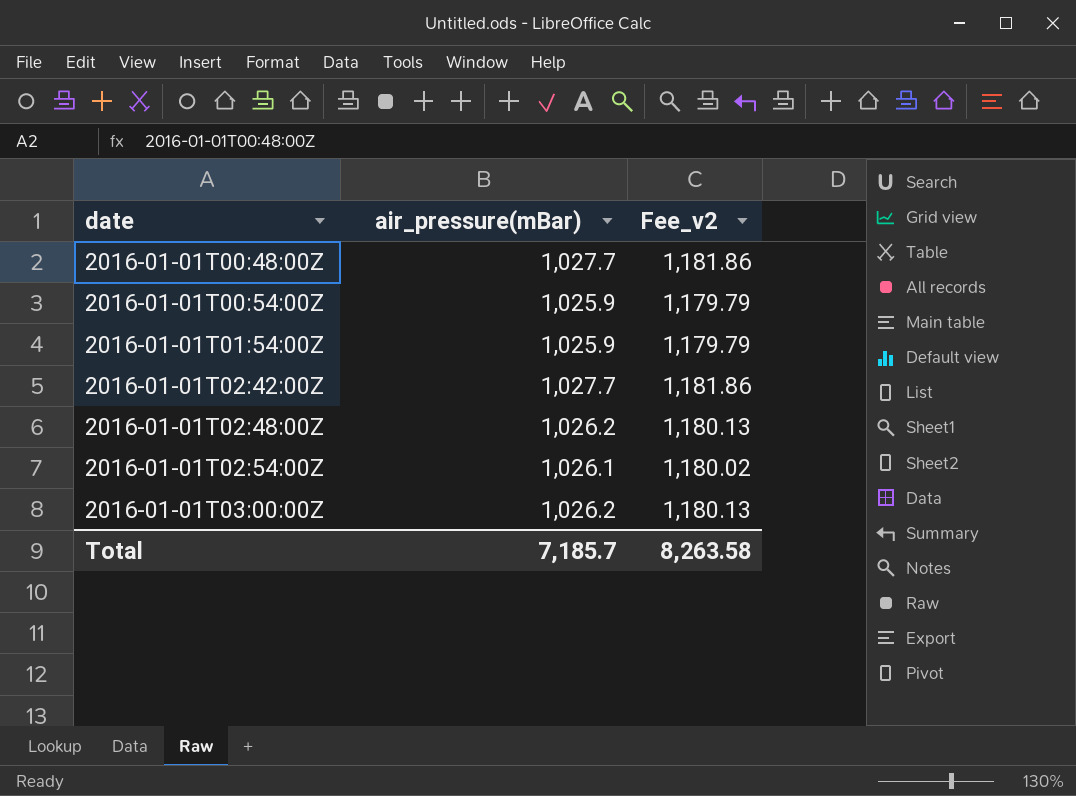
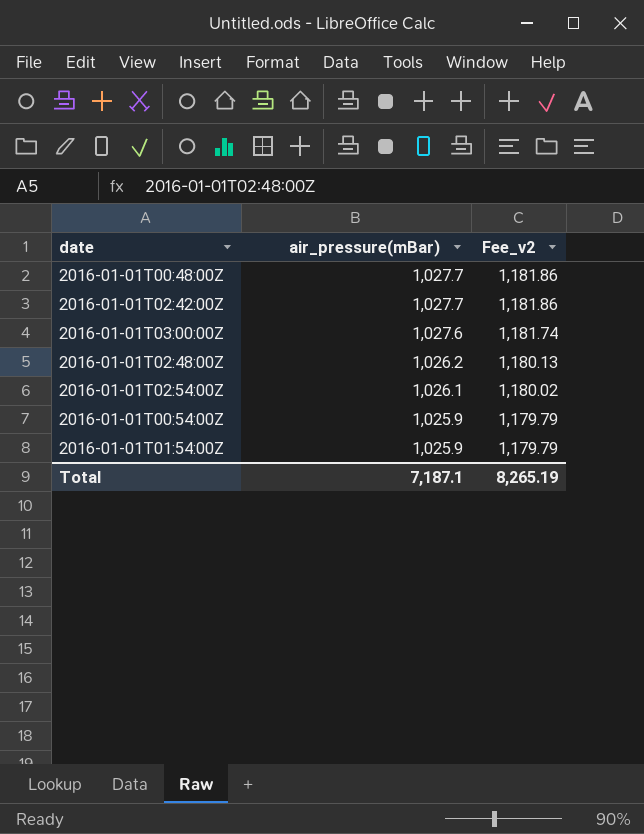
row order: date ascending -> air_pressure(mBar) descending
2016-01-01T03:00:00Z | air_pressure(mBar): 1,026.2 -> 1,027.6
2016-01-01T03:00:00Z | Fee_v2: 1,180.13 -> 1,181.74
Total | air_pressure(mBar): 7,185.7 -> 7,187.1
Total | Fee_v2: 8,263.58 -> 8,265.19

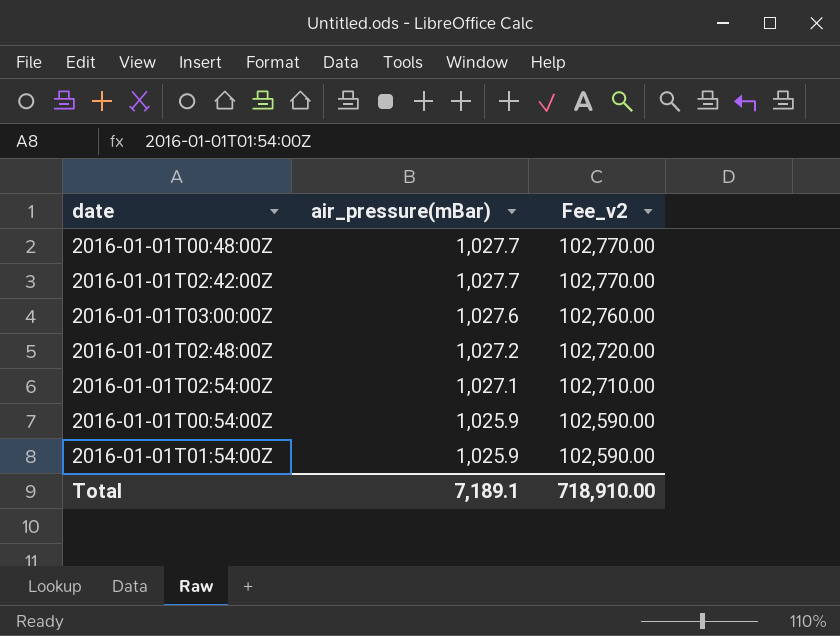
column Fee_v2 | formula: [air_pressure(mBar)] * 1.15 -> [air_pressure(mBar)] * 100
2016-01-01T02:48:00Z | air_pressure(mBar): 1,026.2 -> 1,027.2
2016-01-01T02:54:00Z | air_pressure(mBar): 1,026.1 -> 1,027.1
Total | air_pressure(mBar): 7,187.1 -> 7,189.1
Total | Fee_v2: 8,265.19 -> 718,910.00

